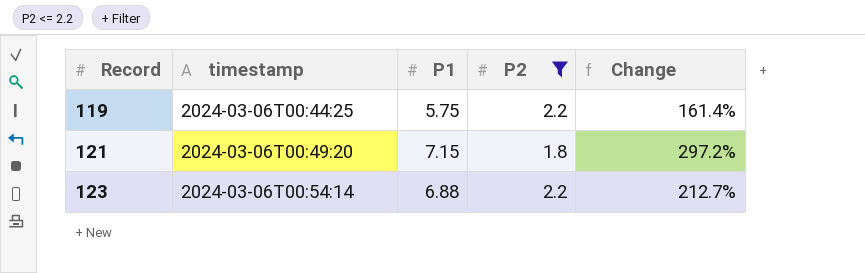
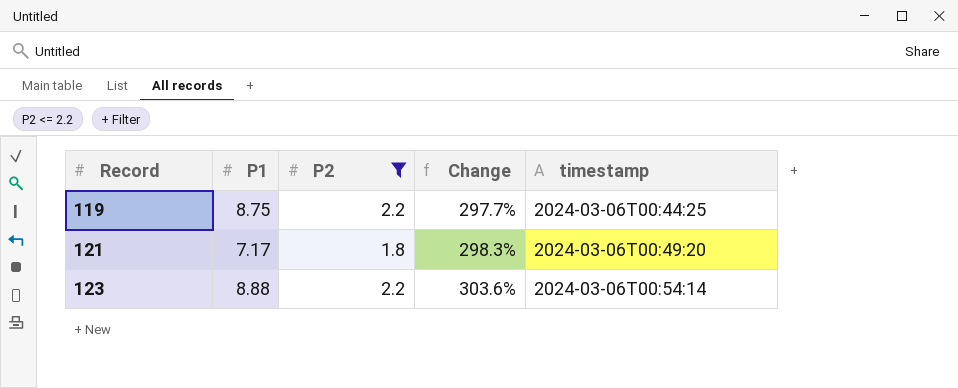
column timestamp | position: 2 -> 5
119 | P1: 5.75 -> 8.75
119 | Change: 161.4% -> 297.7%
121 | P1: 7.15 -> 7.17
121 | Change: 297.2% -> 298.3%
123 | P1: 6.88 -> 8.88
123 | Change: 212.7% -> 303.6%

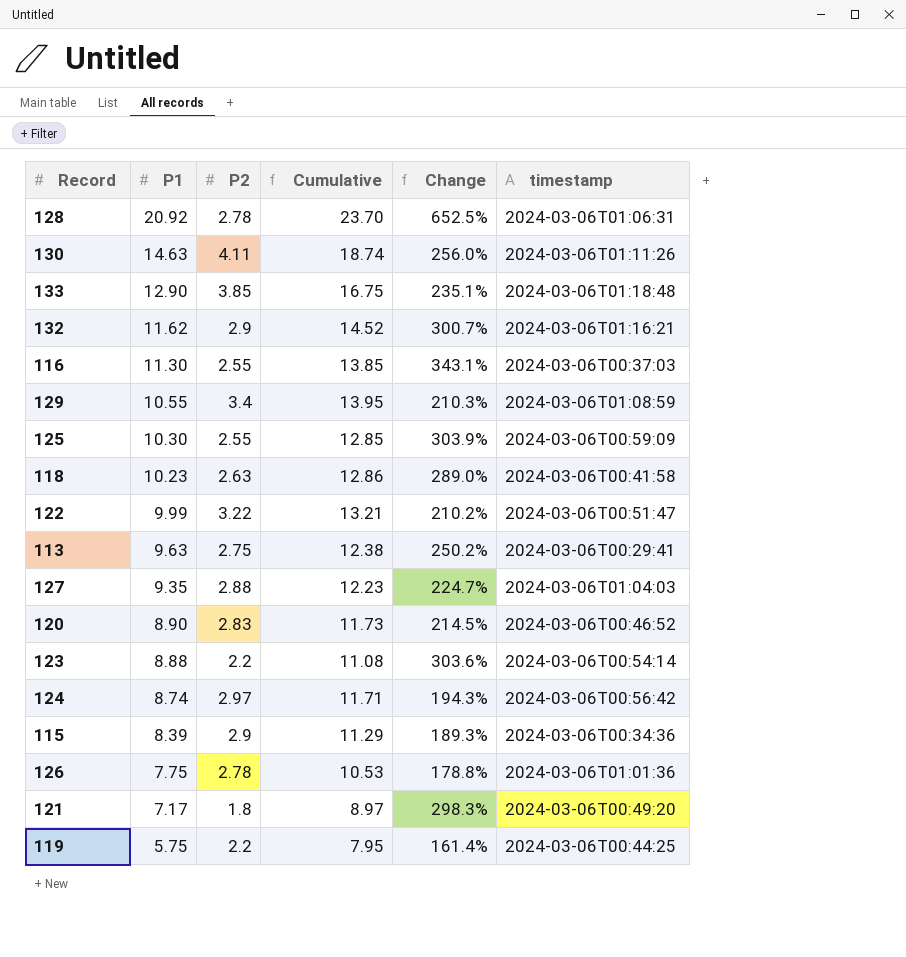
filter: P2 <= 2.2 -> none
row order: Record ascending -> P1 descending
column Cumulative | formula: none -> [P1] + [P2]
119 | P1: 8.75 -> 5.75
119 | Change: 297.7% -> 161.4%

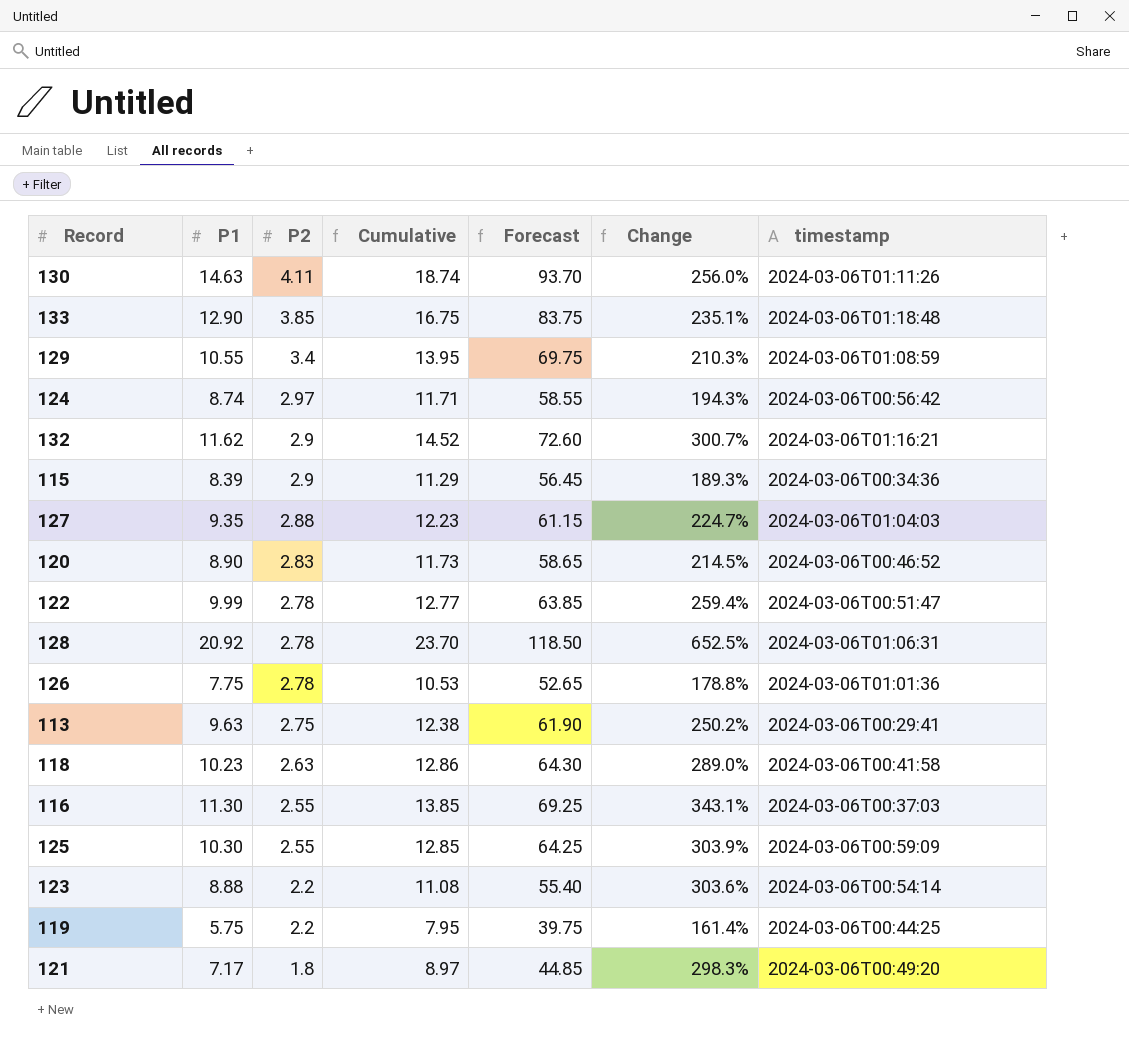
row order: P1 descending -> P2 descending
column Forecast | formula: none -> [Cumulative] * 5
122 | P2: 3.22 -> 2.78
122 | Cumulative: 13.21 -> 12.77
122 | Change: 210.2% -> 259.4%

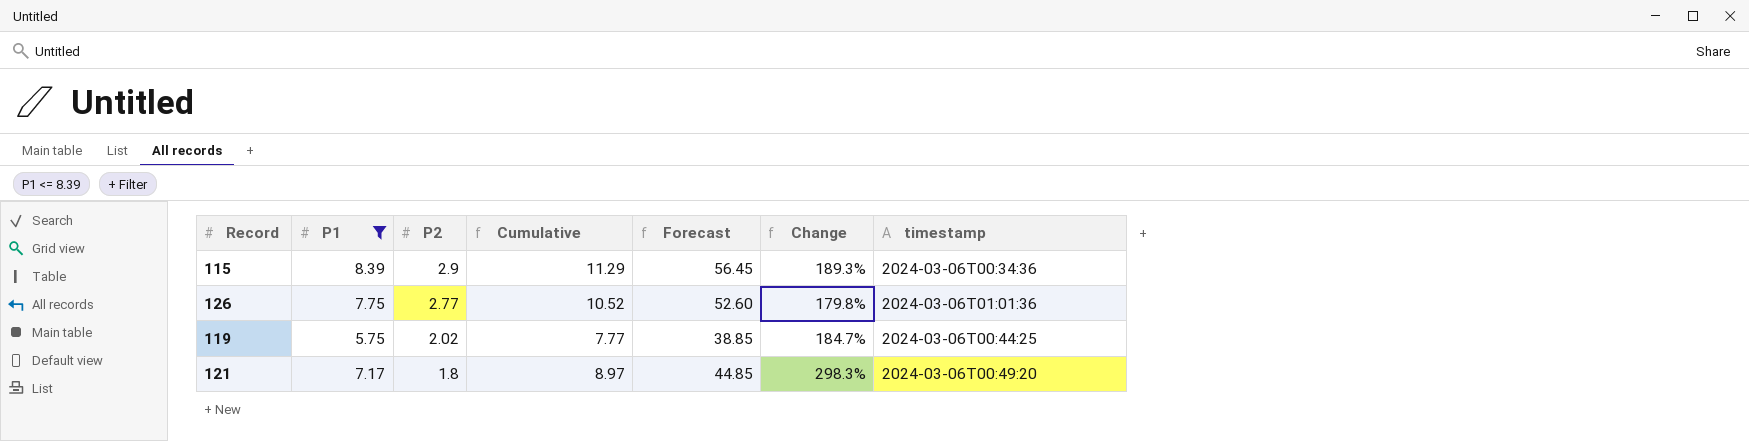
filter: none -> P1 <= 8.39
126 | P2: 2.78 -> 2.77
126 | Cumulative: 10.53 -> 10.52
126 | Forecast: 52.65 -> 52.60
126 | Change: 178.8% -> 179.8%
119 | P2: 2.2 -> 2.02
119 | Cumulative: 7.95 -> 7.77
119 | Forecast: 39.75 -> 38.85
119 | Change: 161.4% -> 184.7%

